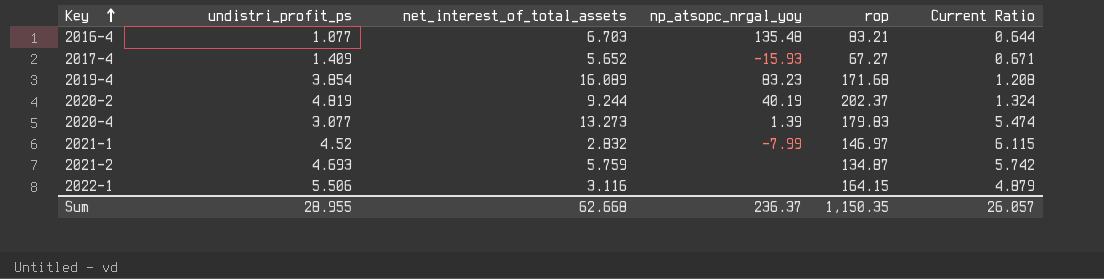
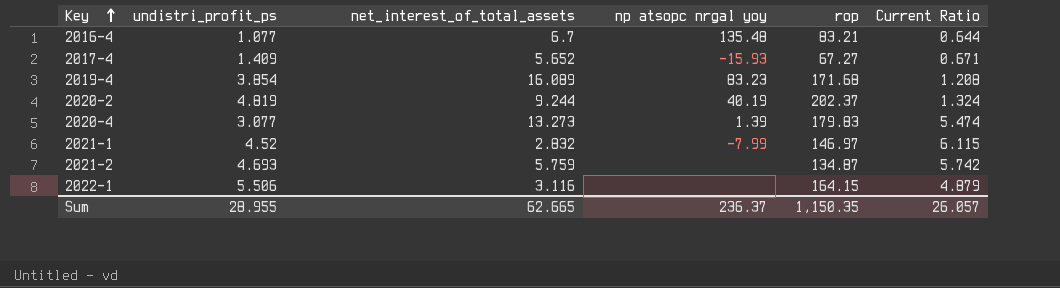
column name: np_atsopc_nrgal_yoy -> np atsopc nrgal yoy
2016-4 | net_interest_of_total_assets: 6.703 -> 6.7
Sum | net_interest_of_total_assets: 62.668 -> 62.665

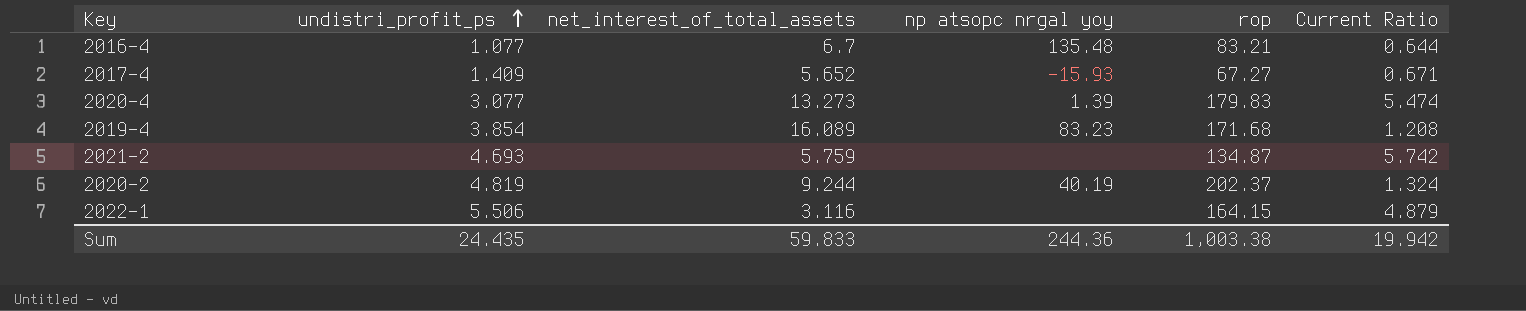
row order: Key ascending -> undistri_profit_ps ascending
row 2021-1: 4.52 | 2.832 | -7.99 | 146.97 | 6.115 -> none
Sum | undistri_profit_ps: 28.955 -> 24.435
Sum | net_interest_of_total_assets: 62.665 -> 59.833
Sum | np atsopc nrgal yoy: 236.37 -> 244.36
Sum | rop: 1,150.35 -> 1,003.38
Sum | Current Ratio: 26.057 -> 19.942

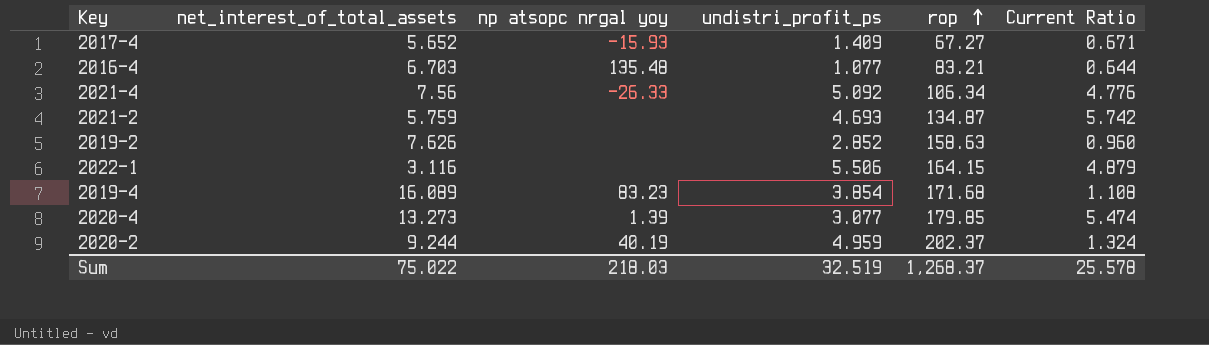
row order: undistri_profit_ps ascending -> rop ascending
column undistri_profit_ps | position: 2 -> 4
2016-4 | net_interest_of_total_assets: 6.7 -> 6.703
row 2021-4: none -> 7.56 | -26.33 | 5.092 | 106.34 | 4.776
row 2019-2: none -> 7.626 | none | 2.852 | 158.63 | 0.960
2019-4 | Current Ratio: 1.208 -> 1.108
2020-4 | rop: 179.83 -> 179.85
2020-2 | undistri_profit_ps: 4.819 -> 4.959
Sum | net_interest_of_total_assets: 59.833 -> 75.022
Sum | np atsopc nrgal yoy: 244.36 -> 218.03
Sum | undistri_profit_ps: 24.435 -> 32.519
Sum | rop: 1,003.38 -> 1,268.37
Sum | Current Ratio: 19.942 -> 25.578

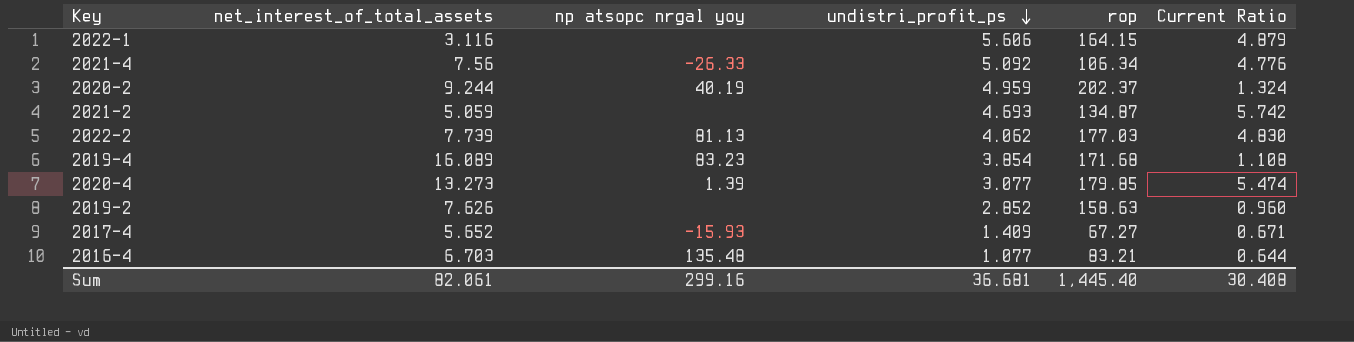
row order: rop ascending -> undistri_profit_ps descending
2022-1 | undistri_profit_ps: 5.506 -> 5.606
2021-2 | net_interest_of_total_assets: 5.759 -> 5.059
row 2022-2: none -> 7.739 | 81.13 | 4.062 | 177.03 | 4.830
Sum | net_interest_of_total_assets: 75.022 -> 82.061
Sum | np atsopc nrgal yoy: 218.03 -> 299.16
Sum | undistri_profit_ps: 32.519 -> 36.681
Sum | rop: 1,268.37 -> 1,445.40
Sum | Current Ratio: 25.578 -> 30.408

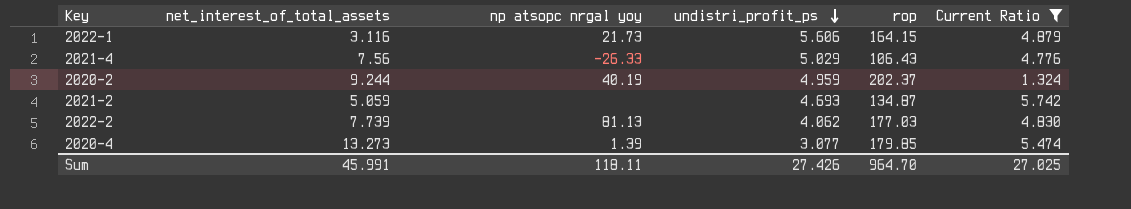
filter: none -> Current Ratio >= 1.324
2022-1 | np atsopc nrgal yoy: none -> 21.73
2021-4 | undistri_profit_ps: 5.092 -> 5.029
2021-4 | rop: 106.34 -> 106.43
Sum | net_interest_of_total_assets: 82.061 -> 45.991
Sum | np atsopc nrgal yoy: 299.16 -> 118.11
Sum | undistri_profit_ps: 36.681 -> 27.426
Sum | rop: 1,445.40 -> 964.70
Sum | Current Ratio: 30.408 -> 27.025

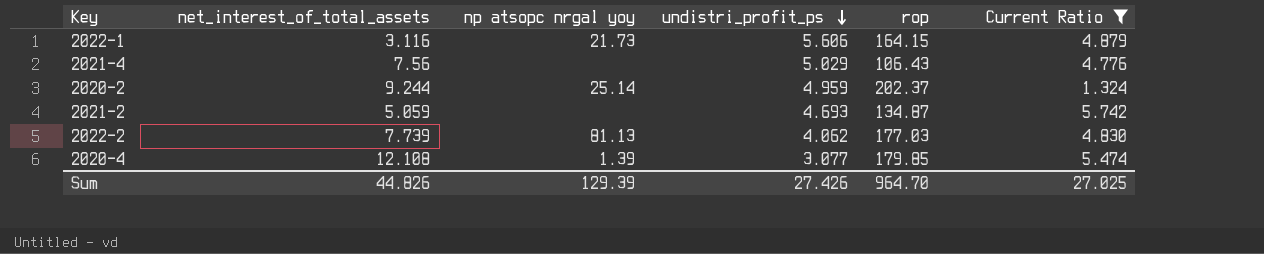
2021-4 | np atsopc nrgal yoy: -26.33 -> none
2020-2 | np atsopc nrgal yoy: 40.19 -> 25.14
2020-4 | net_interest_of_total_assets: 13.273 -> 12.108
Sum | net_interest_of_total_assets: 45.991 -> 44.826
Sum | np atsopc nrgal yoy: 118.11 -> 129.39

